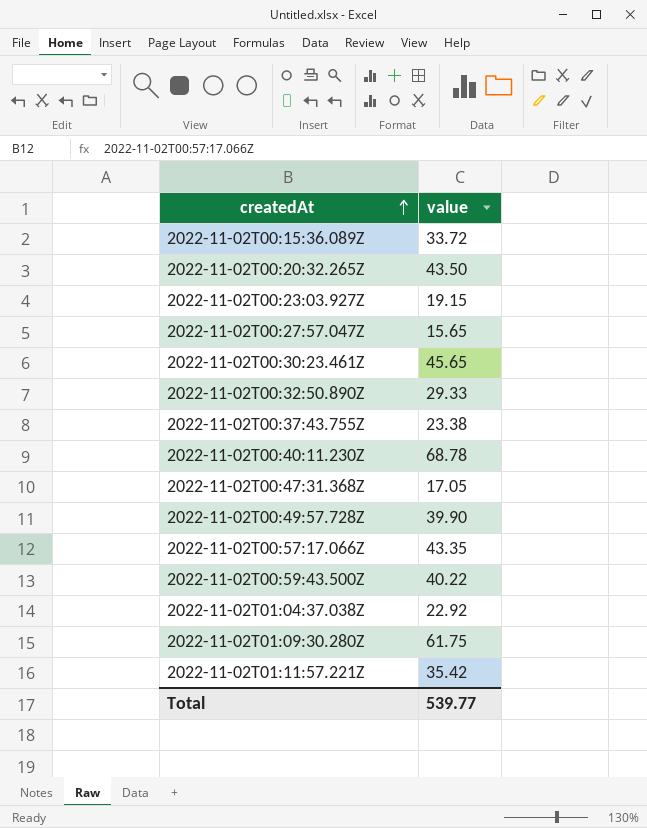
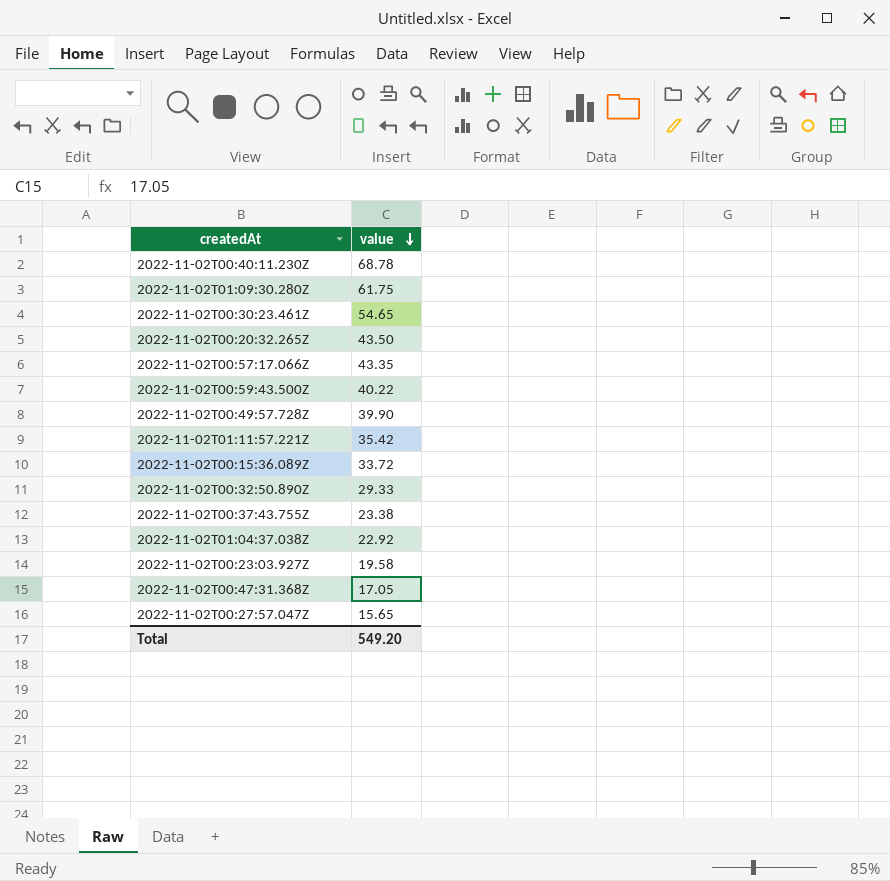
row order: createdAt ascending -> value descending
2022-11-02T00:30:23.461Z | value: 45.65 -> 54.65
2022-11-02T00:23:03.927Z | value: 19.15 -> 19.58
Total | value: 539.77 -> 549.20

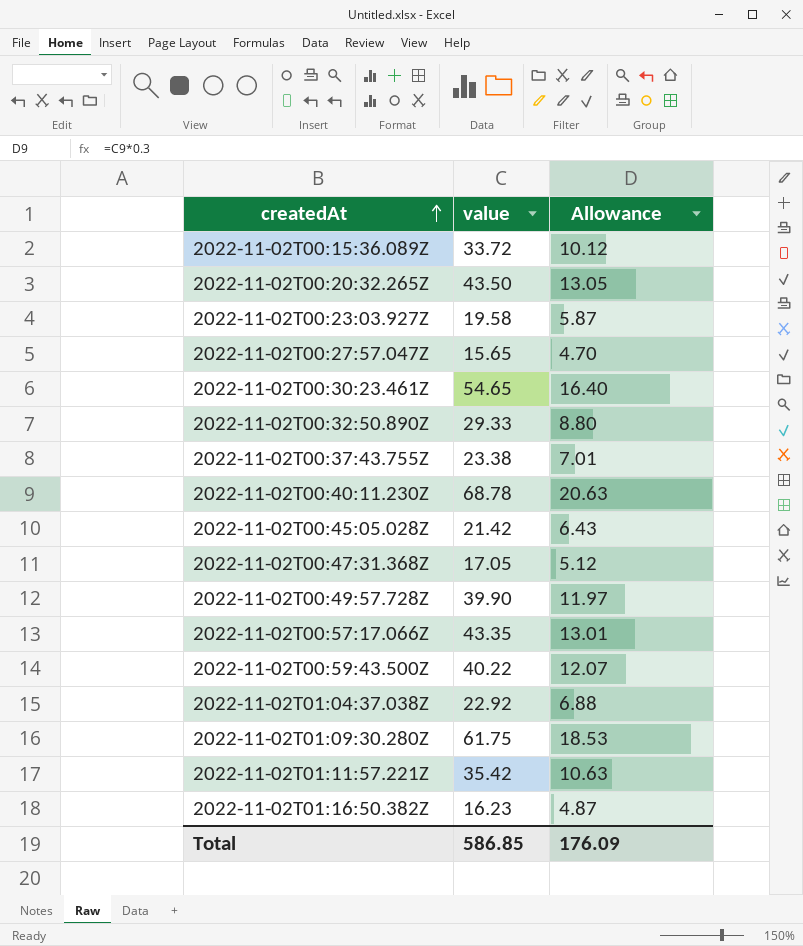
row order: value descending -> createdAt ascending
column Allowance | formula: none -> [value] * 0.3
row 2022-11-02T00:45:05.028Z: none -> 21.42 | 6.43
row 2022-11-02T01:16:50.382Z: none -> 16.23 | 4.87
Total | value: 549.20 -> 586.85

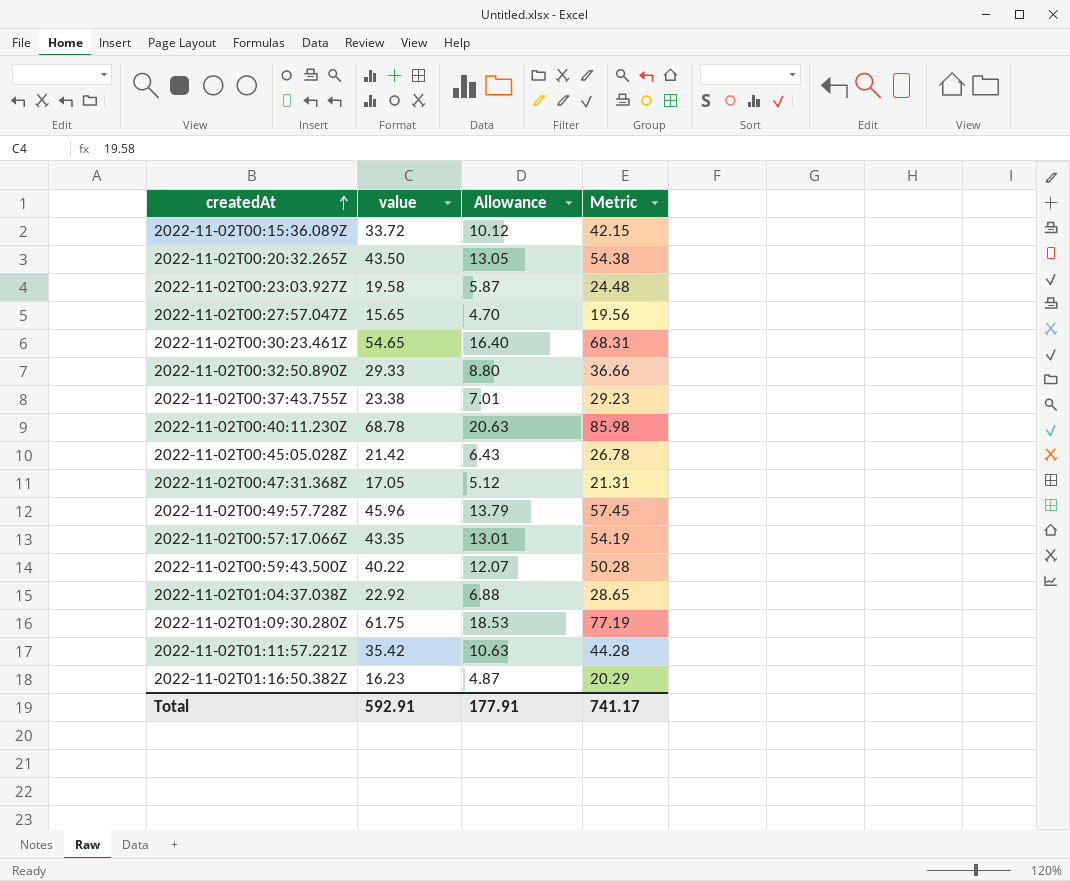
column Metric | formula: none -> [value] * 1.25
2022-11-02T00:49:57.728Z | value: 39.90 -> 45.96
2022-11-02T00:49:57.728Z | Allowance: 11.97 -> 13.79
Total | value: 586.85 -> 592.91
Total | Allowance: 176.09 -> 177.91

